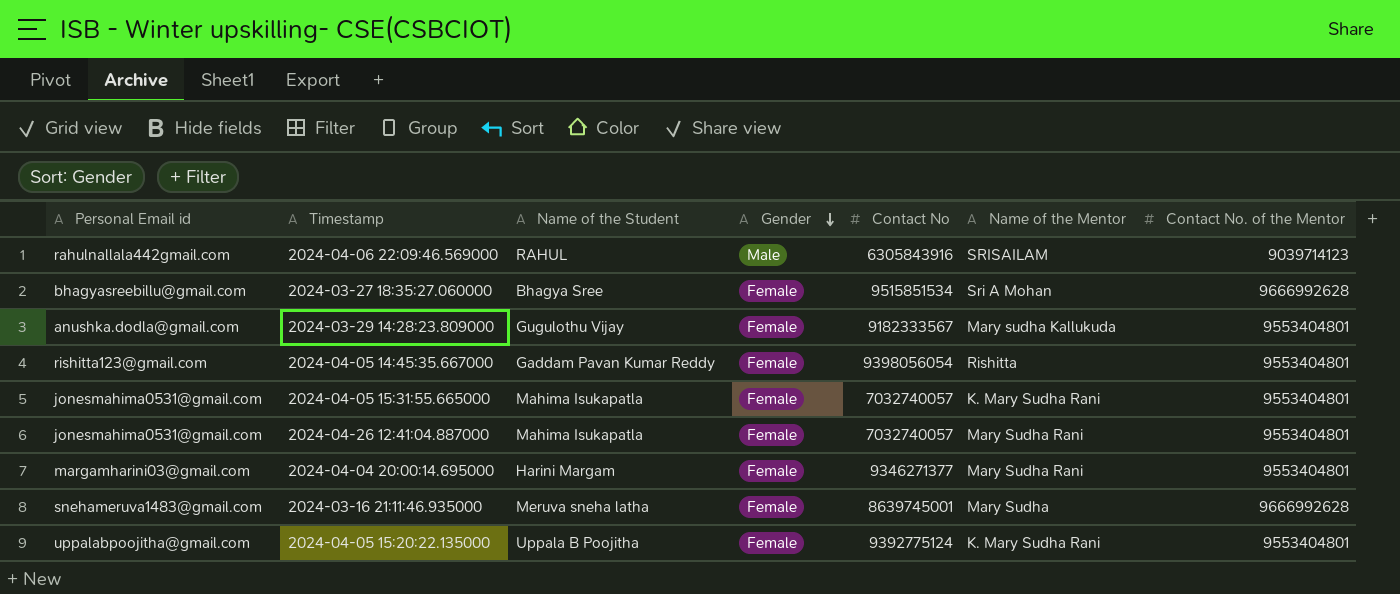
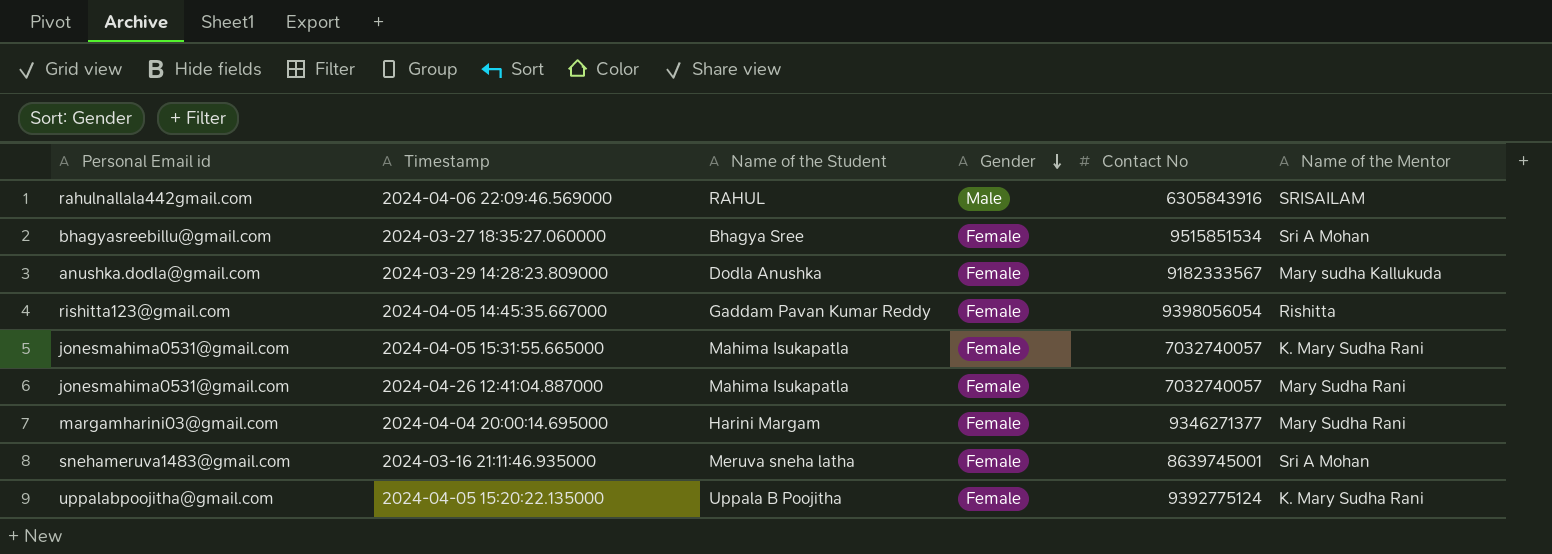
column Contact No. of the Mentor | position: 7 -> none
2024-03-29 14:28:23.809000 | Name of the Student: Gugulothu Vijay -> Dodla Anushka
2024-03-16 21:11:46.935000 | Name of the Mentor: Mary Sudha -> Sri A Mohan

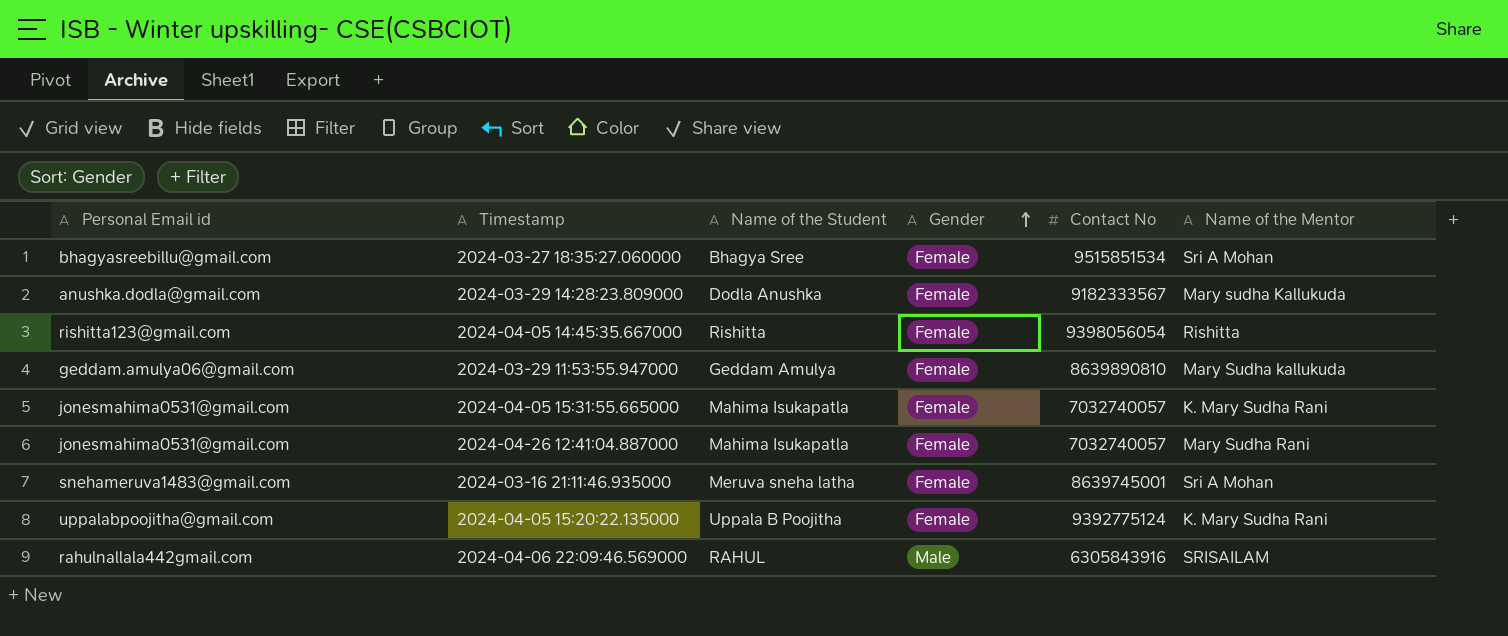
row order: Gender descending -> Gender ascending
row 2024-04-04 20:00:14.695000: margamharini03@gmail.com | Harini Margam | Female | 9346271377 | Mary Sudha Rani -> none
2024-04-05 14:45:35.667000 | Name of the Student: Gaddam Pavan Kumar Reddy -> Rishitta
row 2024-03-29 11:53:55.947000: none -> geddam.amulya06@gmail.com | Geddam Amulya | Female | 8639890810 | Mary Sudha kallukuda

